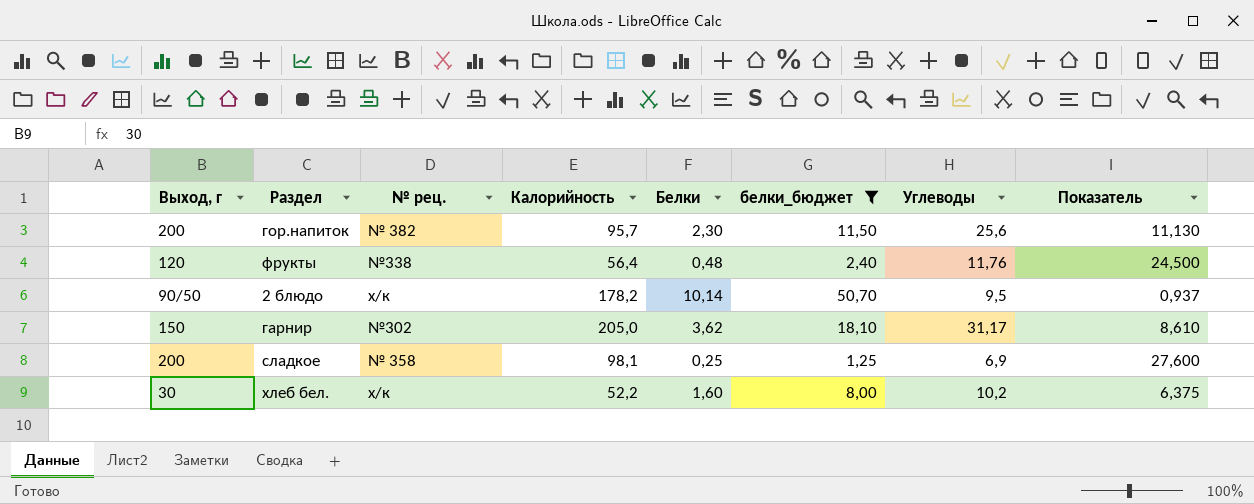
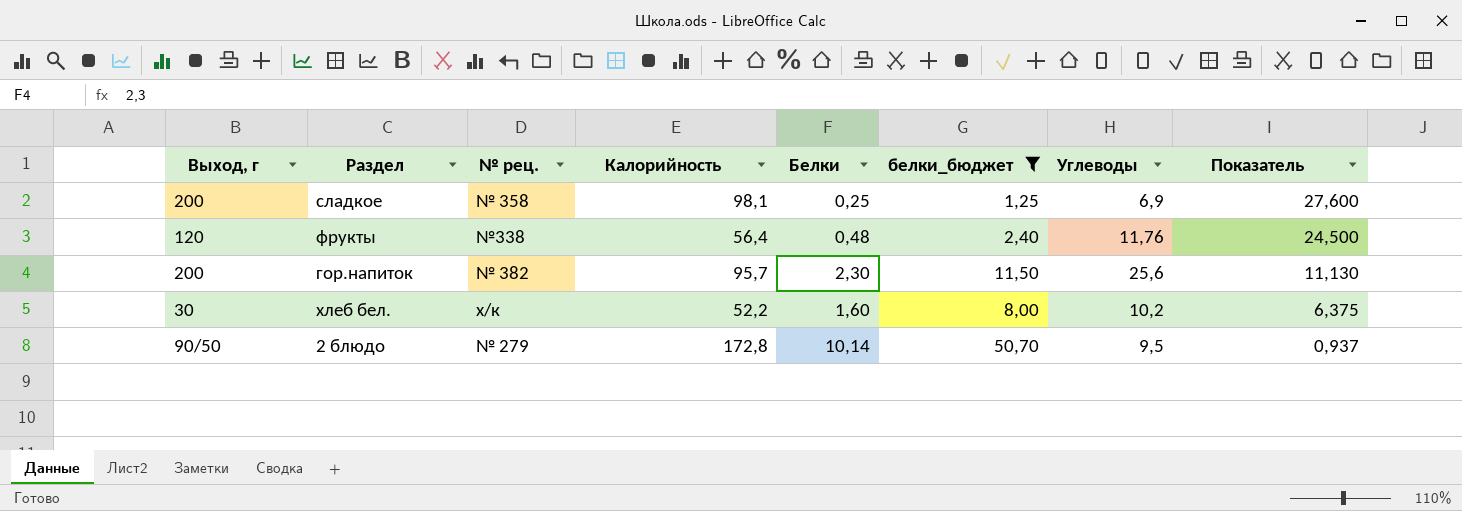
row order: none -> Показатель descending
row гарнир: 150 | №302 | 205,0 | 3,62 | 18,10 | 31,17 | 8,610 -> none
2 блюдо | № рец.: х/к -> № 279
2 блюдо | Калорийность: 178,2 -> 172,8

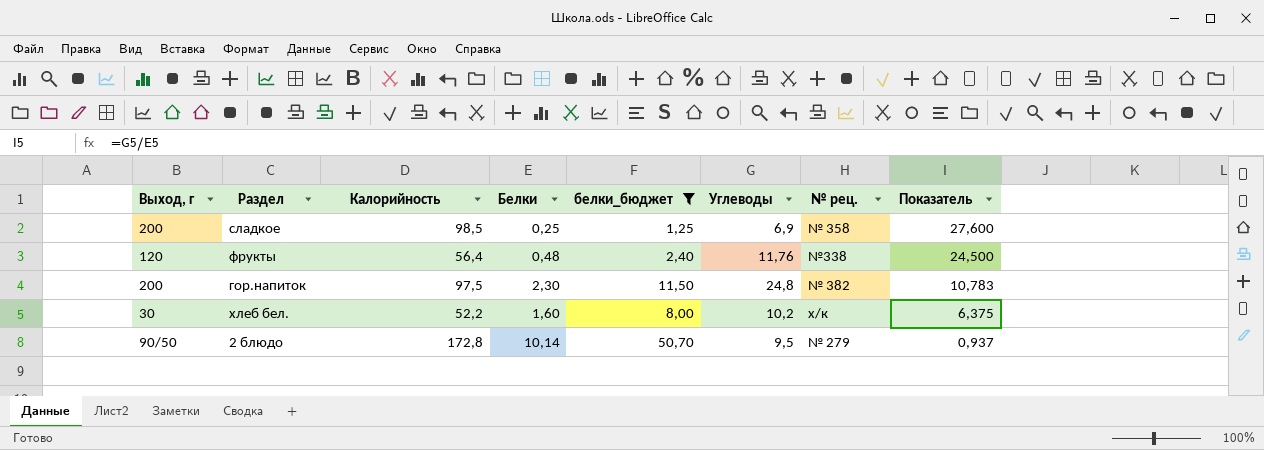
column № рец. | position: 3 -> 7
сладкое | Калорийность: 98,1 -> 98,5
гор.напиток | Калорийность: 95,7 -> 97,5
гор.напиток | Углеводы: 25,6 -> 24,8
гор.напиток | Показатель: 11,130 -> 10,783

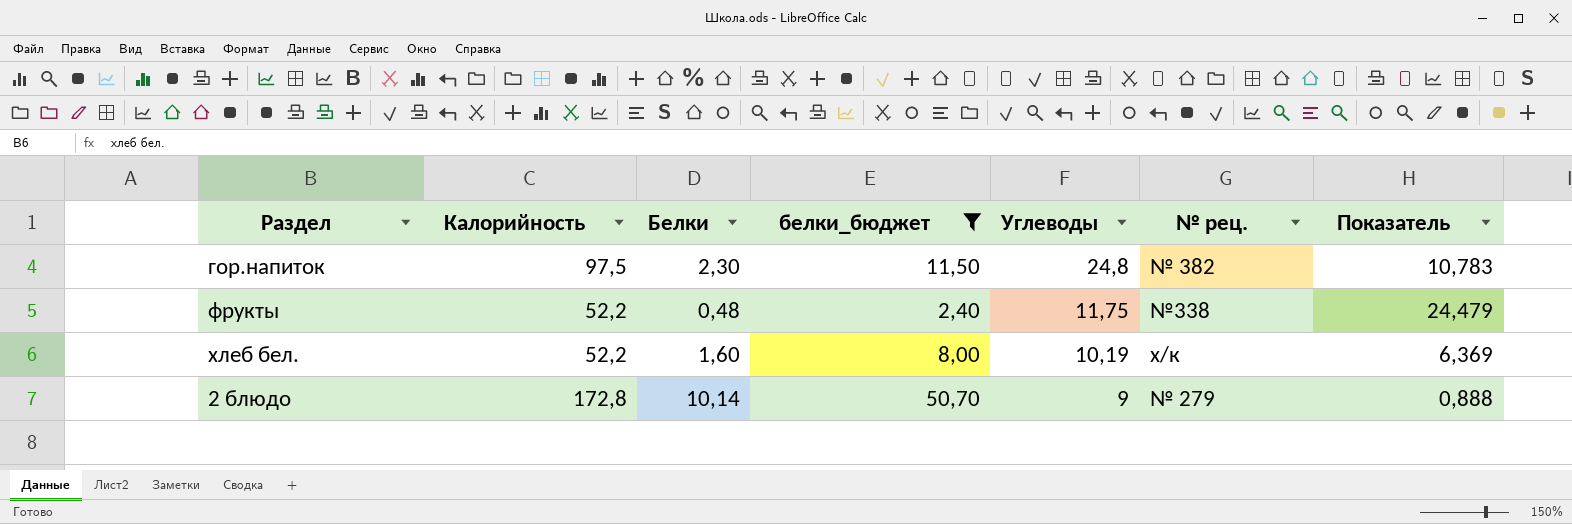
row order: Показатель descending -> Углеводы descending
column Выход, г | position: 1 -> none
row сладкое: 200 | 98,5 | 0,25 | 1,25 | 6,9 | № 358 | 27,600 -> none
фрукты | Калорийность: 56,4 -> 52,2
фрукты | Углеводы: 11,76 -> 11,75
фрукты | Показатель: 24,500 -> 24,479
хлеб бел. | Углеводы: 10,2 -> 10,19
хлеб бел. | Показатель: 6,375 -> 6,369
2 блюдо | Углеводы: 9,5 -> 9
2 блюдо | Показатель: 0,937 -> 0,888

